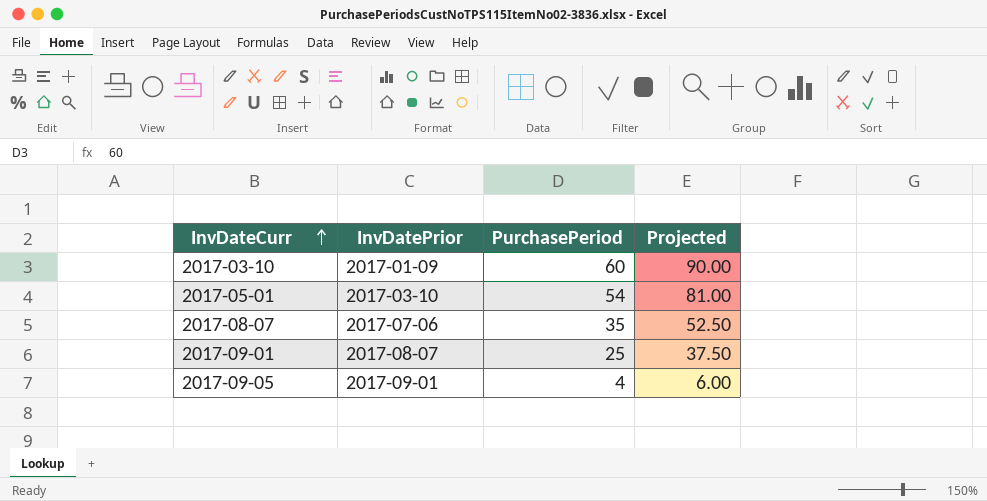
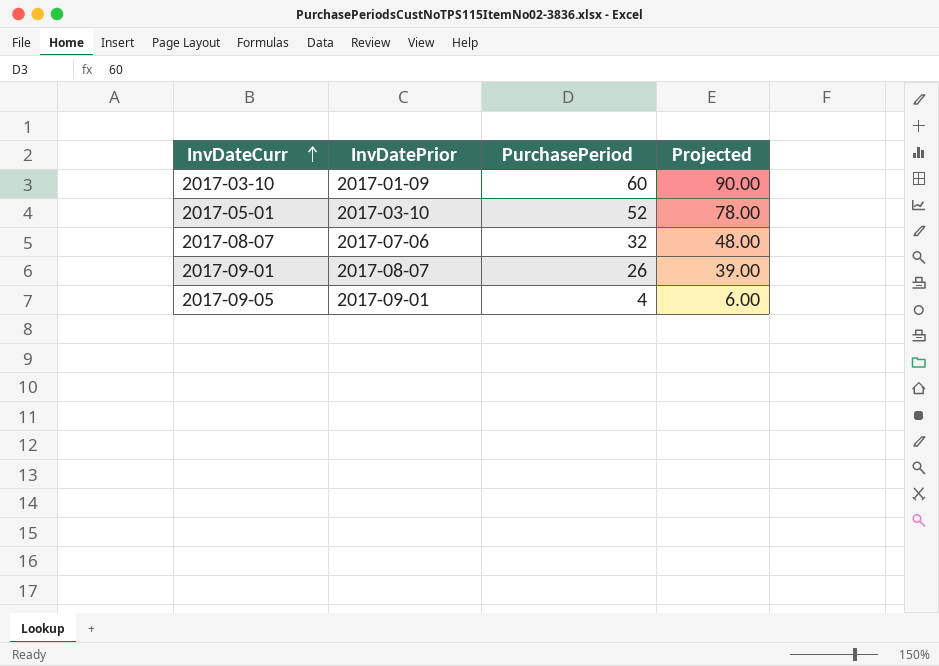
2017-05-01 | PurchasePeriod: 54 -> 52
2017-05-01 | Projected: 81.00 -> 78.00
2017-08-07 | PurchasePeriod: 35 -> 32
2017-08-07 | Projected: 52.50 -> 48.00
2017-09-01 | PurchasePeriod: 25 -> 26
2017-09-01 | Projected: 37.50 -> 39.00

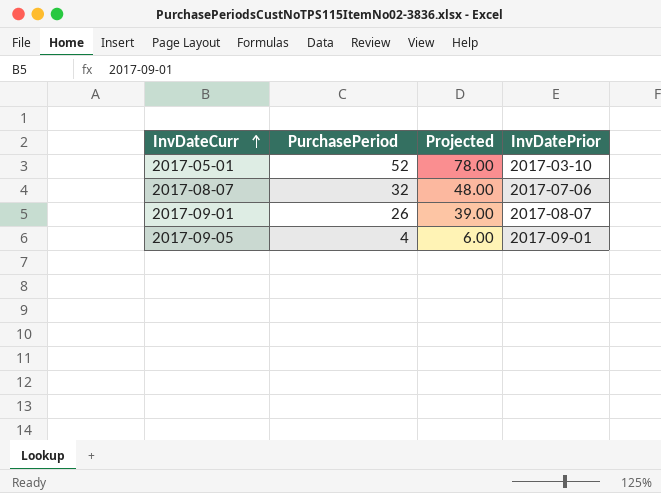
column InvDatePrior | position: 2 -> 4
row 2017-03-10: 2017-01-09 | 60 | 90.00 -> none

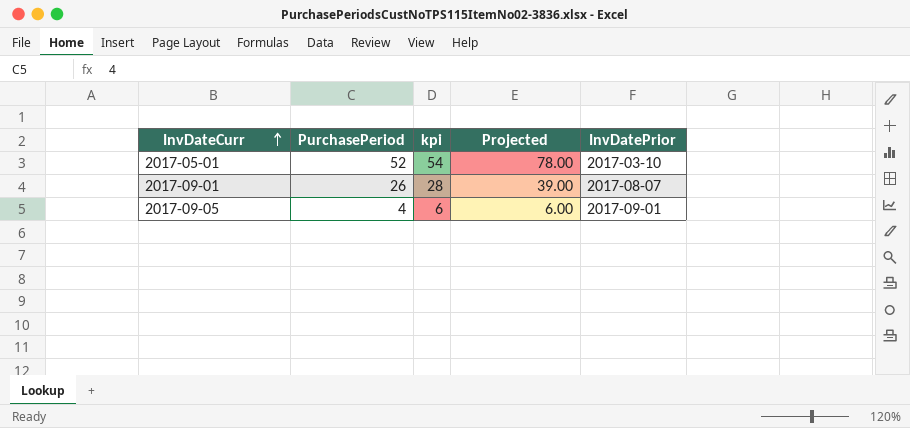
column kpi | formula: none -> [PurchasePeriod] + 2
row 2017-08-07: 32 | 48.00 | 2017-07-06 -> none

